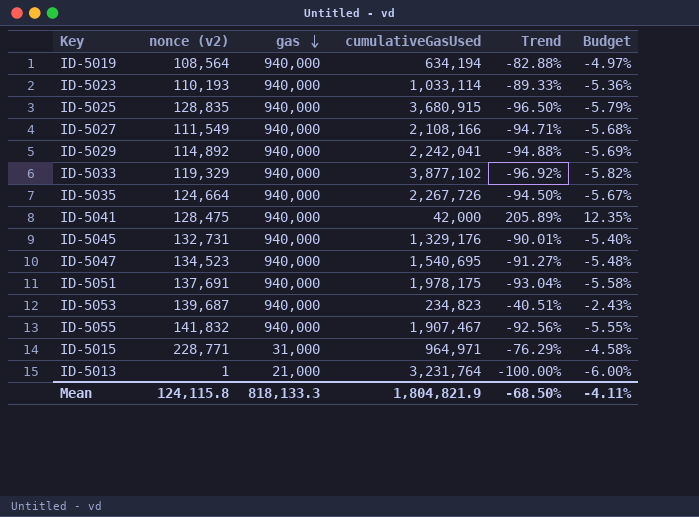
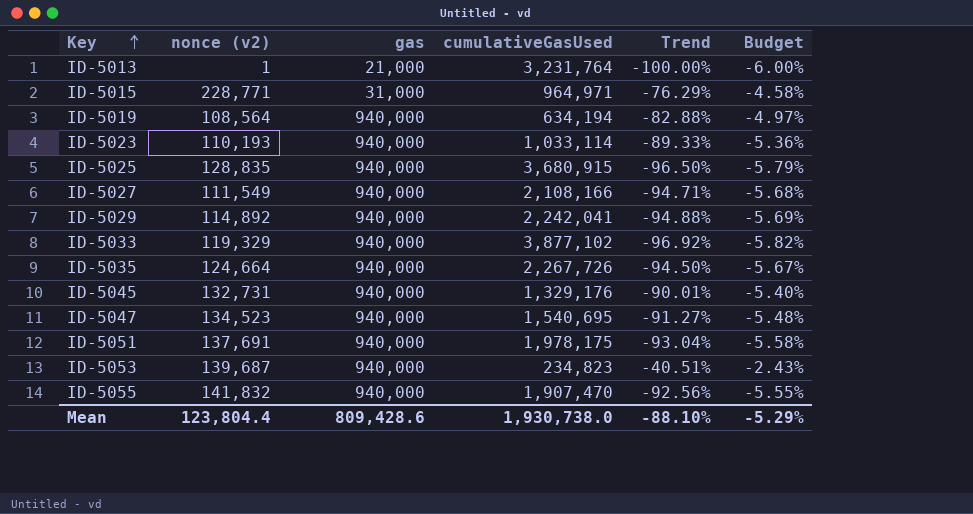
row order: gas descending -> Key ascending
row ID-5041: 128,475 | 940,000 | 42,000 | 205.89% | 12.35% -> none
ID-5055 | cumulativeGasUsed: 1,907,467 -> 1,907,470
Mean | nonce (v2): 124,115.8 -> 123,804.4
Mean | gas: 818,133.3 -> 809,428.6
Mean | cumulativeGasUsed: 1,804,821.9 -> 1,930,738.0
Mean | Trend: -68.50% -> -88.10%
Mean | Budget: -4.11% -> -5.29%

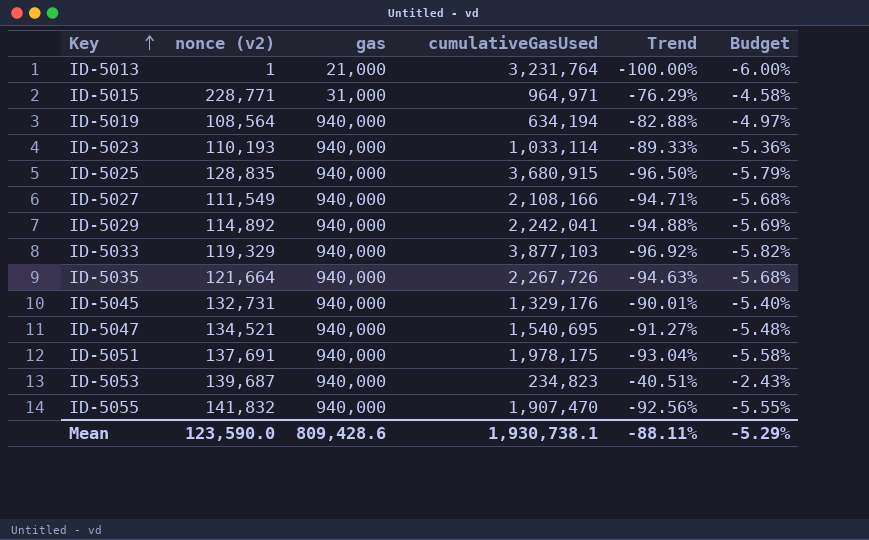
ID-5033 | cumulativeGasUsed: 3,877,102 -> 3,877,103
ID-5035 | nonce (v2): 124,664 -> 121,664
ID-5035 | Trend: -94.50% -> -94.63%
ID-5035 | Budget: -5.67% -> -5.68%
ID-5047 | nonce (v2): 134,523 -> 134,521
Mean | nonce (v2): 123,804.4 -> 123,590.0
Mean | cumulativeGasUsed: 1,930,738.0 -> 1,930,738.1
Mean | Trend: -88.10% -> -88.11%

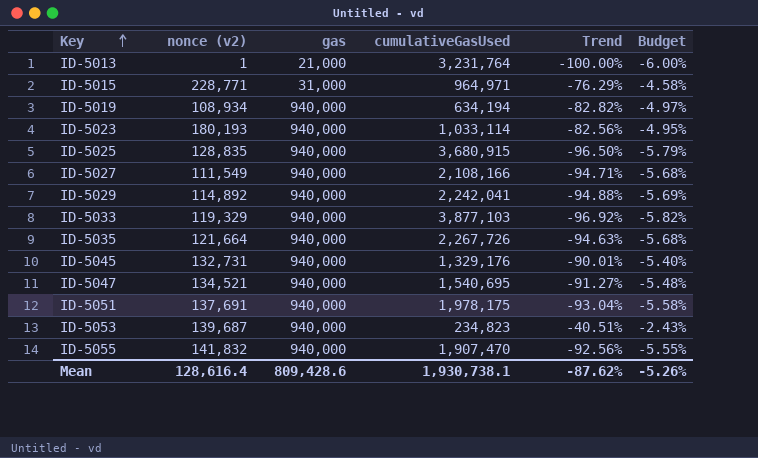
ID-5019 | nonce (v2): 108,564 -> 108,934
ID-5019 | Trend: -82.88% -> -82.82%
ID-5023 | nonce (v2): 110,193 -> 180,193
ID-5023 | Trend: -89.33% -> -82.56%
ID-5023 | Budget: -5.36% -> -4.95%
Mean | nonce (v2): 123,590.0 -> 128,616.4
Mean | Trend: -88.11% -> -87.62%
Mean | Budget: -5.29% -> -5.26%

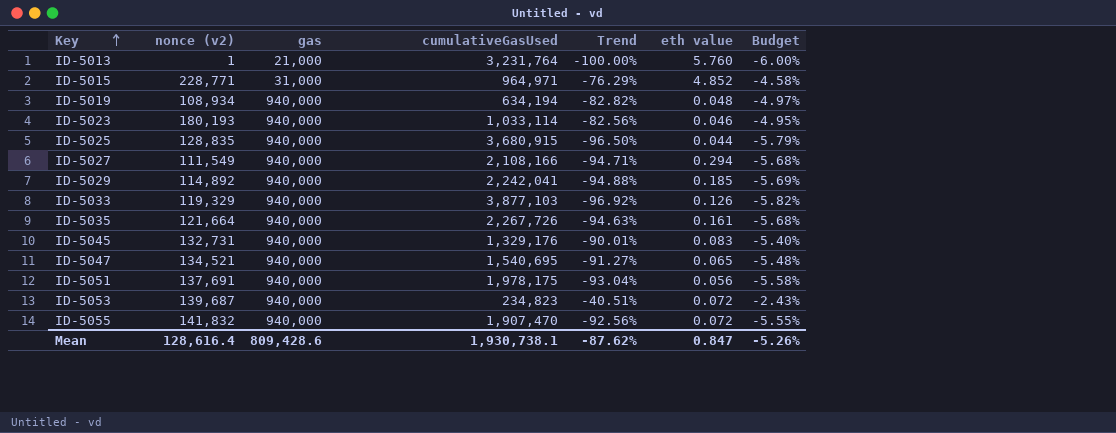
column eth value | position: none -> 6

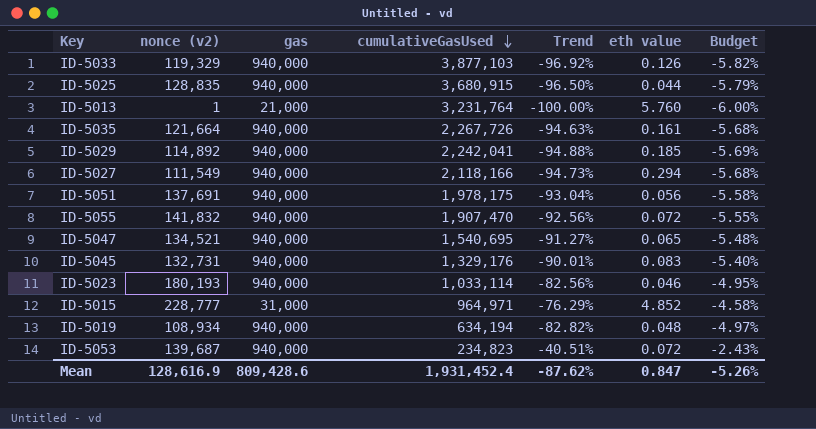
row order: Key ascending -> cumulativeGasUsed descending
ID-5027 | cumulativeGasUsed: 2,108,166 -> 2,118,166
ID-5027 | Trend: -94.71% -> -94.73%
ID-5015 | nonce (v2): 228,771 -> 228,777
Mean | nonce (v2): 128,616.4 -> 128,616.9
Mean | cumulativeGasUsed: 1,930,738.1 -> 1,931,452.4

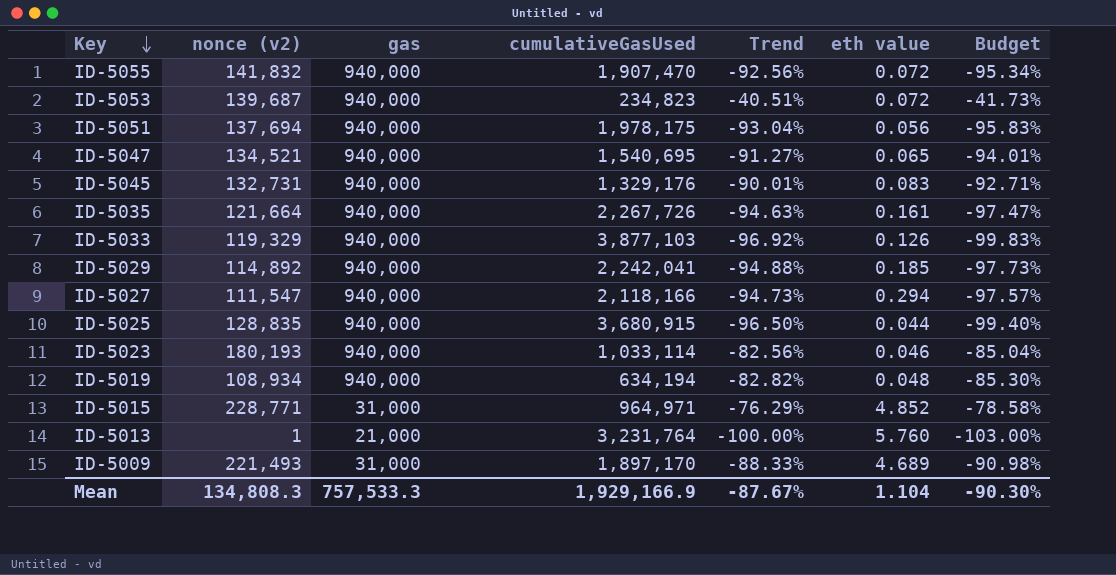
row order: cumulativeGasUsed descending -> Key descending
column Budget | formula: [Trend] * 0.06 -> [Trend] * 1.03
ID-5051 | nonce (v2): 137,691 -> 137,694
ID-5027 | nonce (v2): 111,549 -> 111,547
ID-5015 | nonce (v2): 228,777 -> 228,771
row ID-5009: none -> 221,493 | 31,000 | 1,897,170 | -88.33% | 4.689 | -90.98%
Mean | nonce (v2): 128,616.9 -> 134,808.3
Mean | gas: 809,428.6 -> 757,533.3
Mean | cumulativeGasUsed: 1,931,452.4 -> 1,929,166.9
Mean | Trend: -87.62% -> -87.67%
Mean | eth value: 0.847 -> 1.104
Mean | Budget: -5.26% -> -90.30%

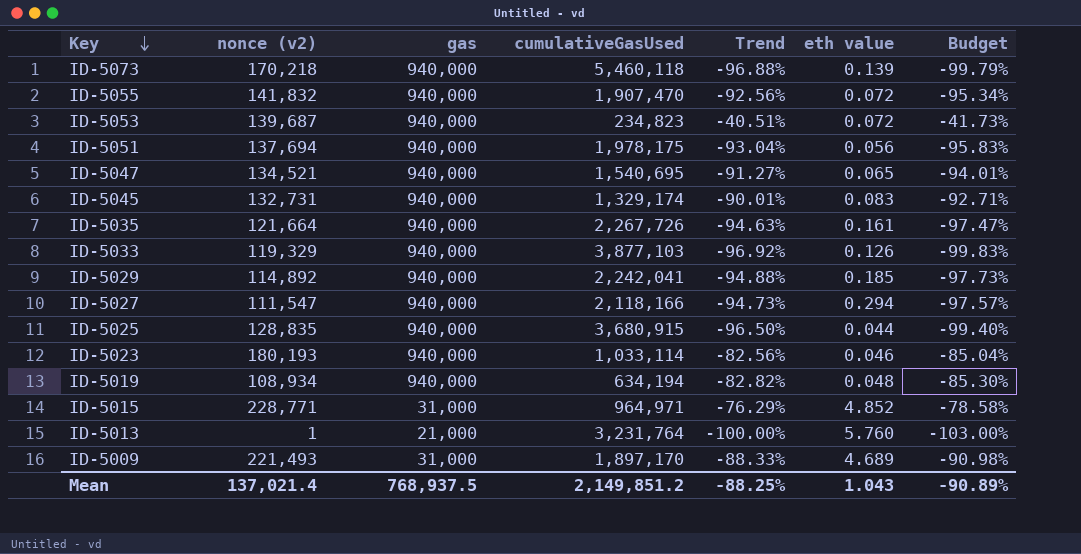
row ID-5073: none -> 170,218 | 940,000 | 5,460,118 | -96.88% | 0.139 | -99.79%
ID-5045 | cumulativeGasUsed: 1,329,176 -> 1,329,174
Mean | nonce (v2): 134,808.3 -> 137,021.4
Mean | gas: 757,533.3 -> 768,937.5
Mean | cumulativeGasUsed: 1,929,166.9 -> 2,149,851.2
Mean | Trend: -87.67% -> -88.25%
Mean | eth value: 1.104 -> 1.043
Mean | Budget: -90.30% -> -90.89%

